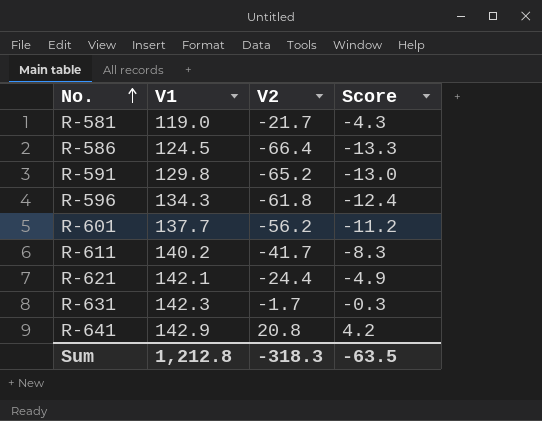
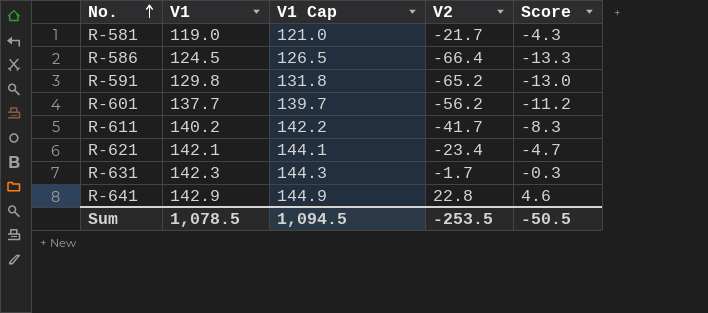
column V1 Cap | formula: none -> [V1] + 2
row R-596: 134.3 | -61.8 | -12.4 -> none
R-621 | V2: -24.4 -> -23.4
R-621 | Score: -4.9 -> -4.7
R-641 | V2: 20.8 -> 22.8
R-641 | Score: 4.2 -> 4.6
Sum | V1: 1,212.8 -> 1,078.5
Sum | V2: -318.3 -> -253.5
Sum | Score: -63.5 -> -50.5

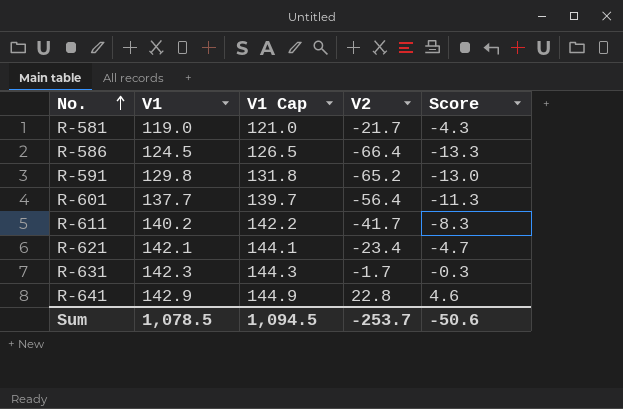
R-601 | V2: -56.2 -> -56.4
R-601 | Score: -11.2 -> -11.3
Sum | V2: -253.5 -> -253.7
Sum | Score: -50.5 -> -50.6

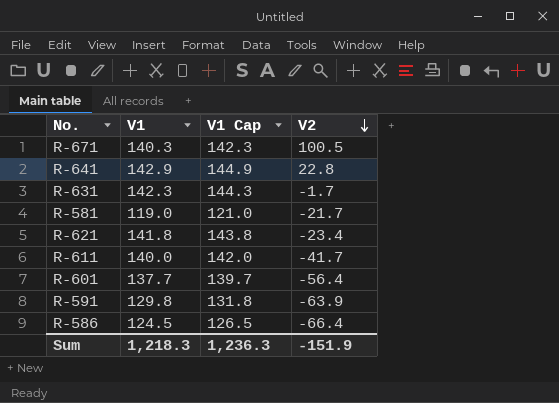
row order: No. ascending -> V2 descending
column Score | formula: [V2] * 0.2 -> none
row R-671: none -> 140.3 | 142.3 | 100.5
R-621 | V1: 142.1 -> 141.8
R-621 | V1 Cap: 144.1 -> 143.8
R-611 | V1: 140.2 -> 140.0
R-611 | V1 Cap: 142.2 -> 142.0
R-591 | V2: -65.2 -> -63.9
Sum | V1: 1,078.5 -> 1,218.3
Sum | V1 Cap: 1,094.5 -> 1,236.3
Sum | V2: -253.7 -> -151.9

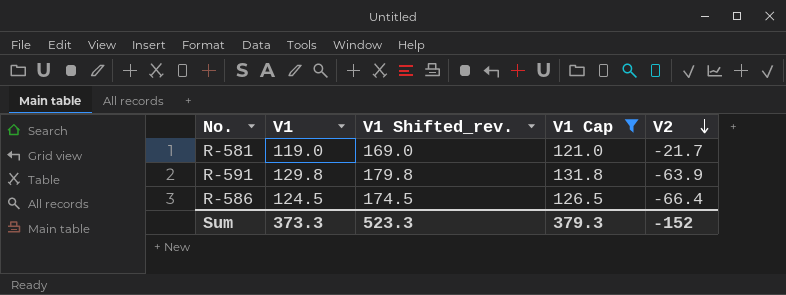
filter: none -> V1 Cap <= 131.8
column V1 Shifted_rev. | formula: none -> [V1] + 50
Sum | V1: 1,218.3 -> 373.3
Sum | V1 Cap: 1,236.3 -> 379.3
Sum | V2: -151.9 -> -152

